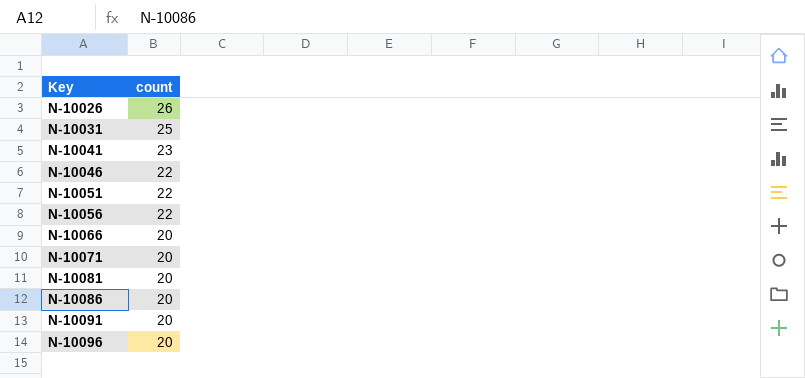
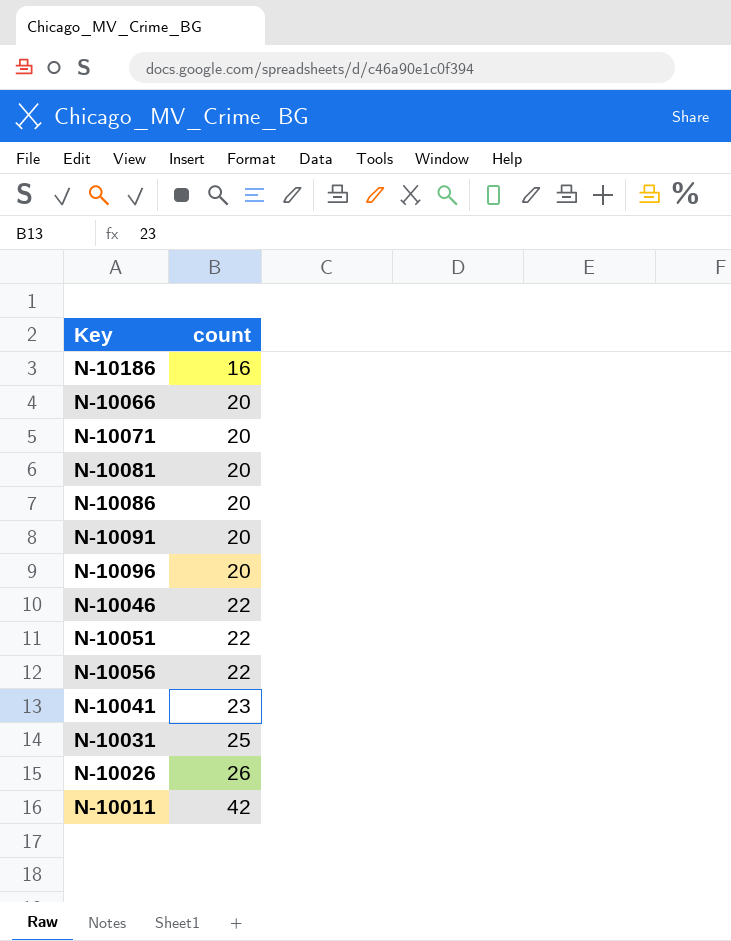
row order: Key ascending -> count ascending
row N-10186: none -> 16
row N-10011: none -> 42

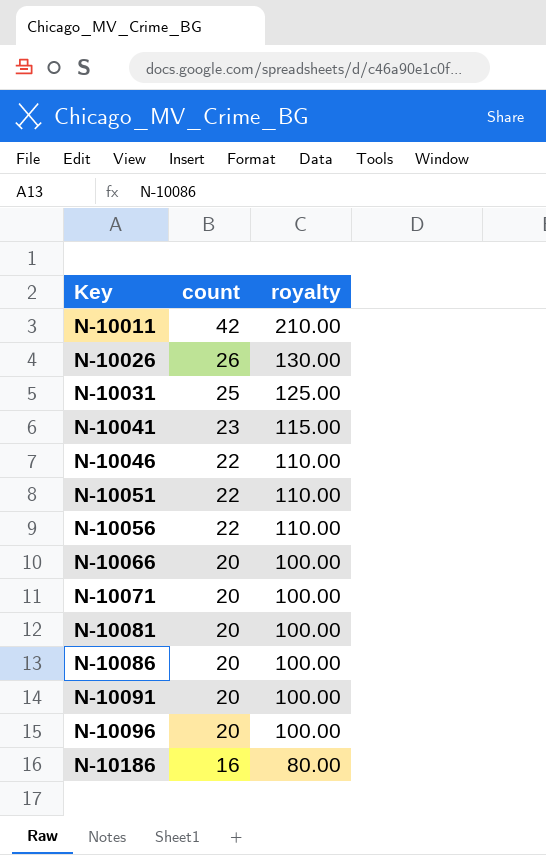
row order: count ascending -> Key ascending
column royalty | formula: none -> [count] * 5

